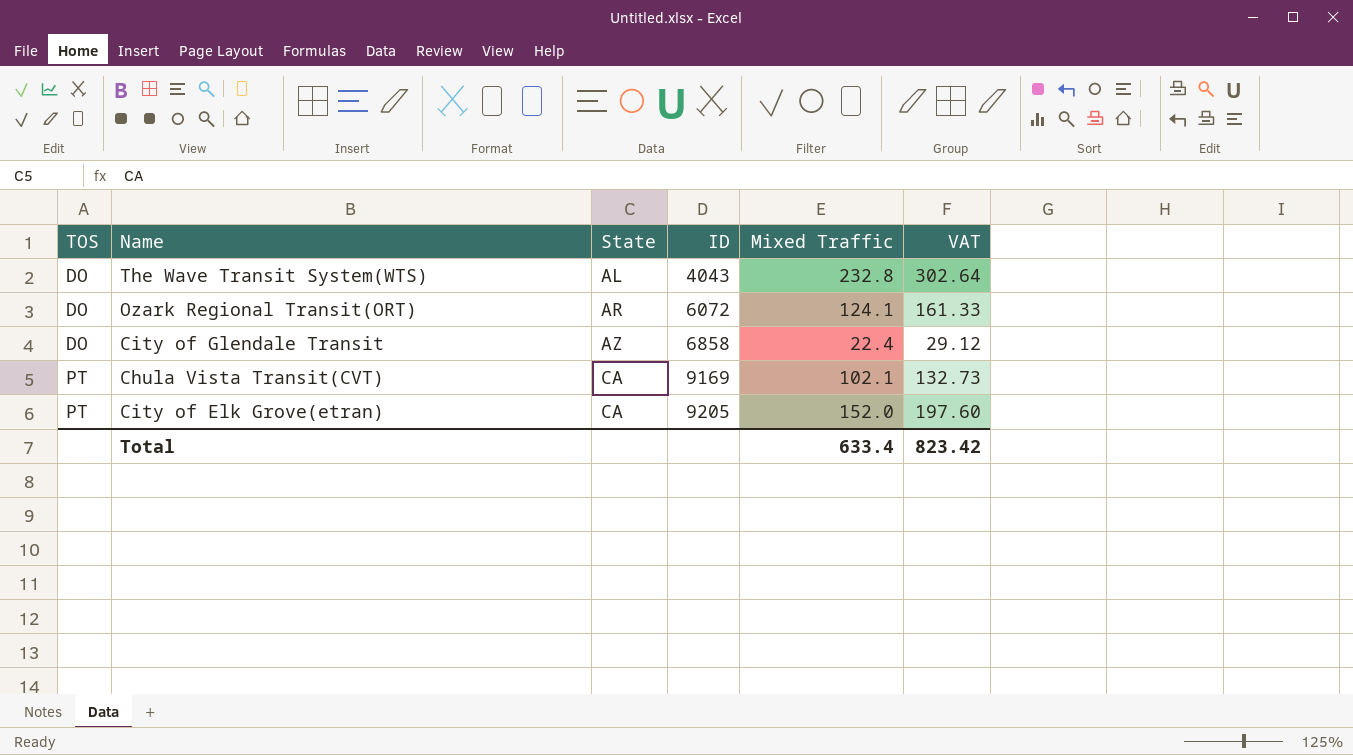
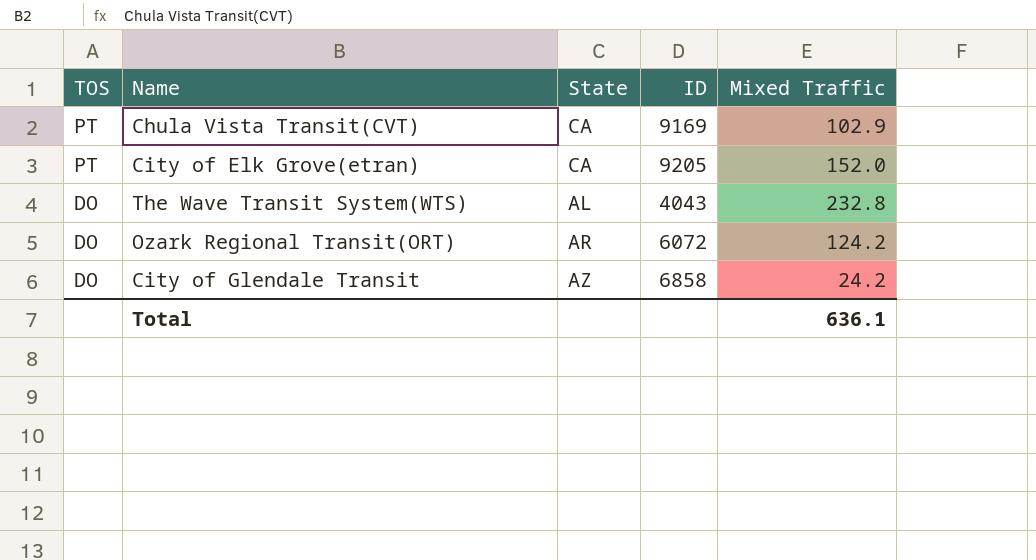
row order: TOS ascending -> TOS descending
column VAT | formula: [Mixed Traffic] * 1.3 -> none
Chula Vista Transit(CVT) | Mixed Traffic: 102.1 -> 102.9
Ozark Regional Transit(ORT) | Mixed Traffic: 124.1 -> 124.2
City of Glendale Transit | Mixed Traffic: 22.4 -> 24.2
Total | Mixed Traffic: 633.4 -> 636.1

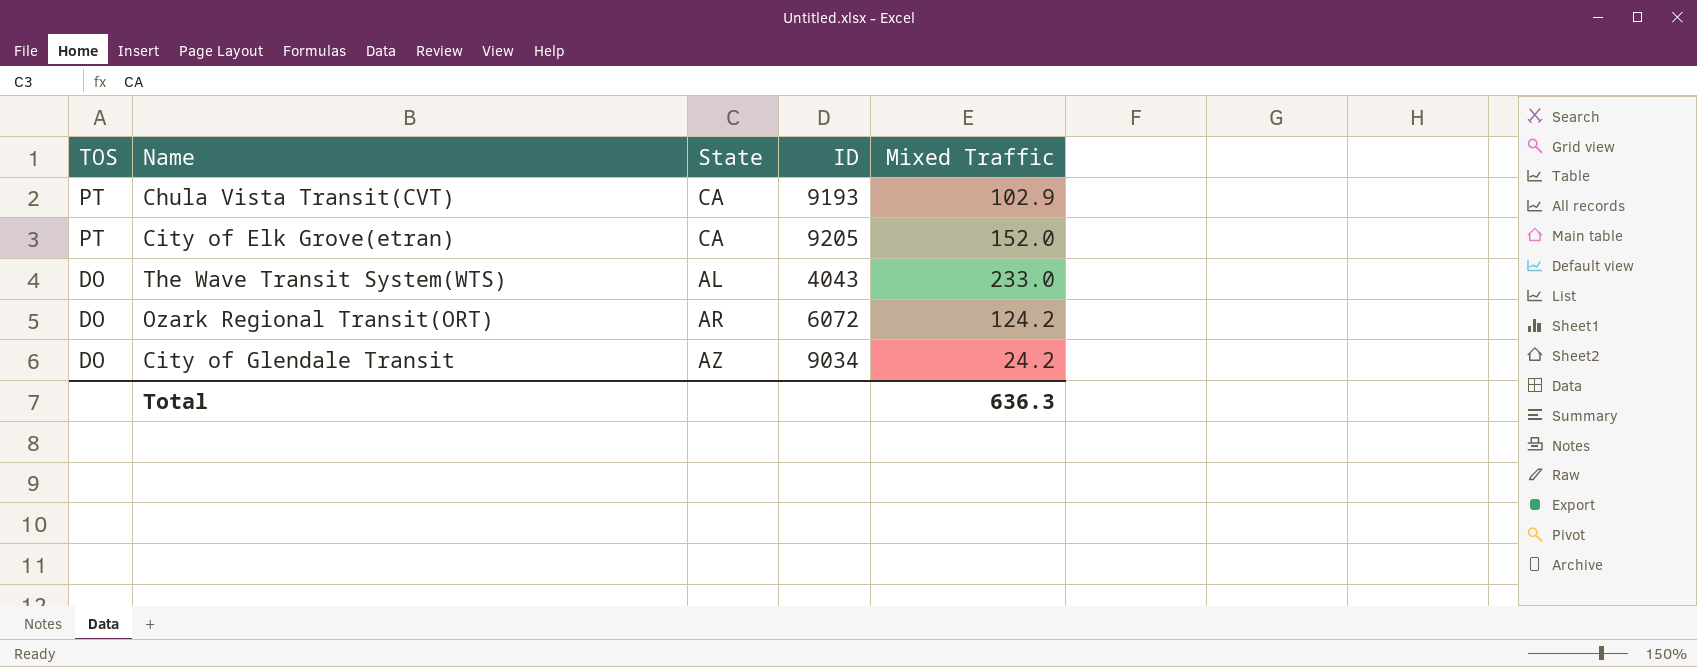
Chula Vista Transit(CVT) | ID: 9169 -> 9193
The Wave Transit System(WTS) | Mixed Traffic: 232.8 -> 233.0
City of Glendale Transit | ID: 6858 -> 9034
Total | Mixed Traffic: 636.1 -> 636.3

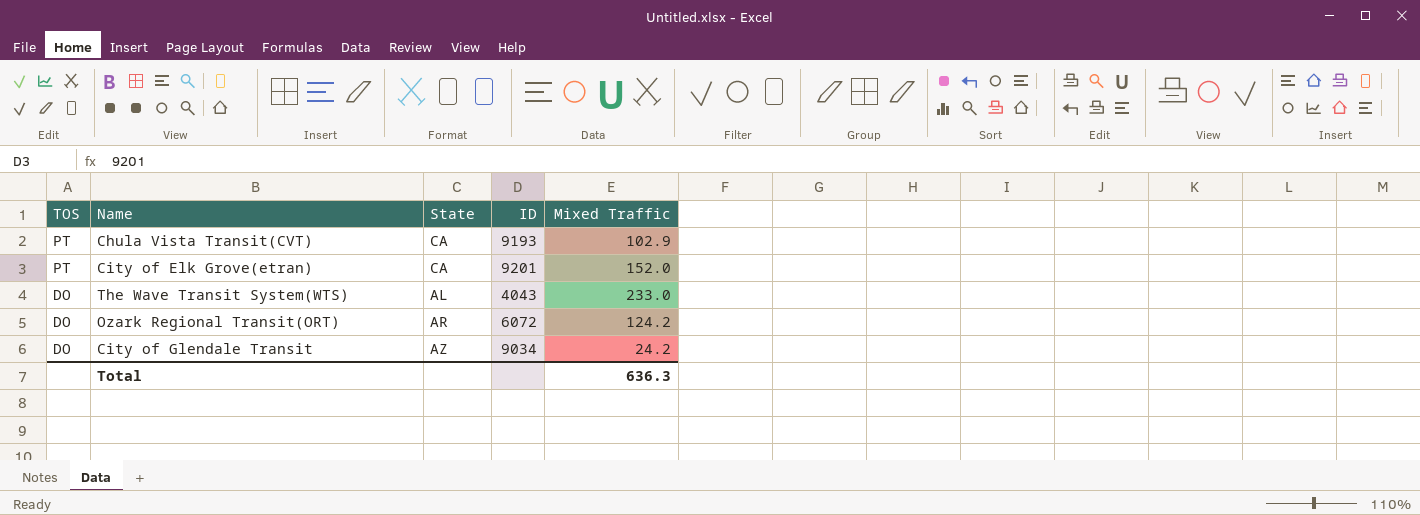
City of Elk Grove(etran) | ID: 9205 -> 9201

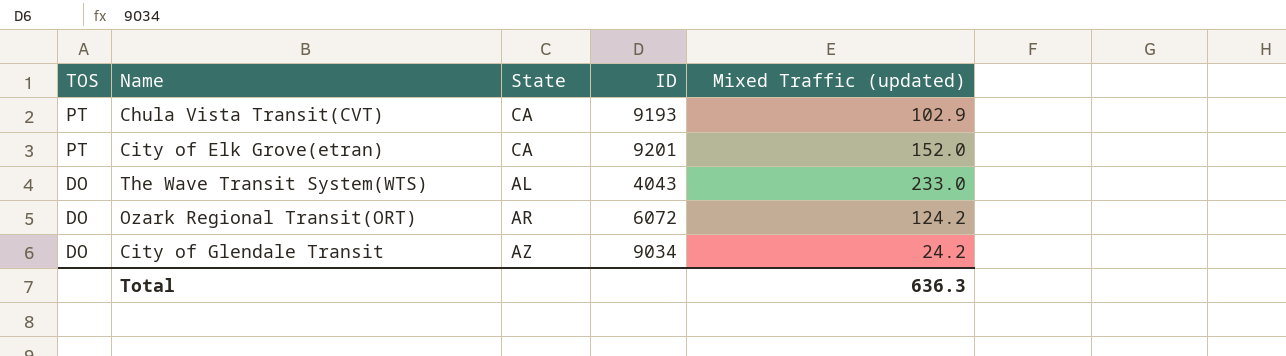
column name: Mixed Traffic -> Mixed Traffic (updated)

